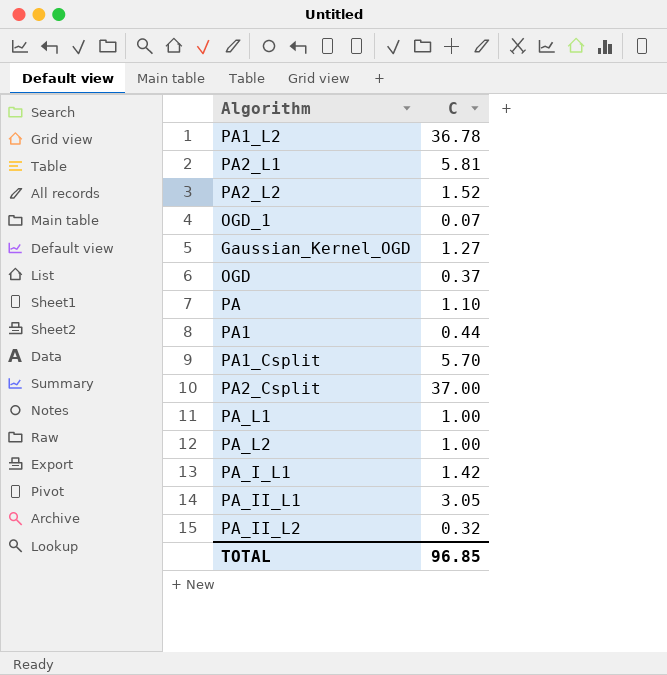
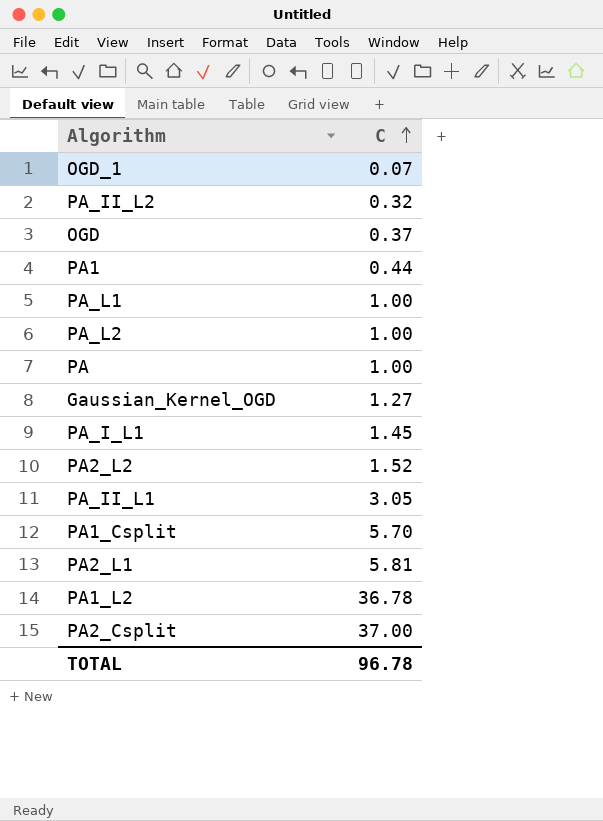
row order: none -> C ascending
PA | C: 1.10 -> 1.00
PA_I_L1 | C: 1.42 -> 1.45
TOTAL | C: 96.85 -> 96.78

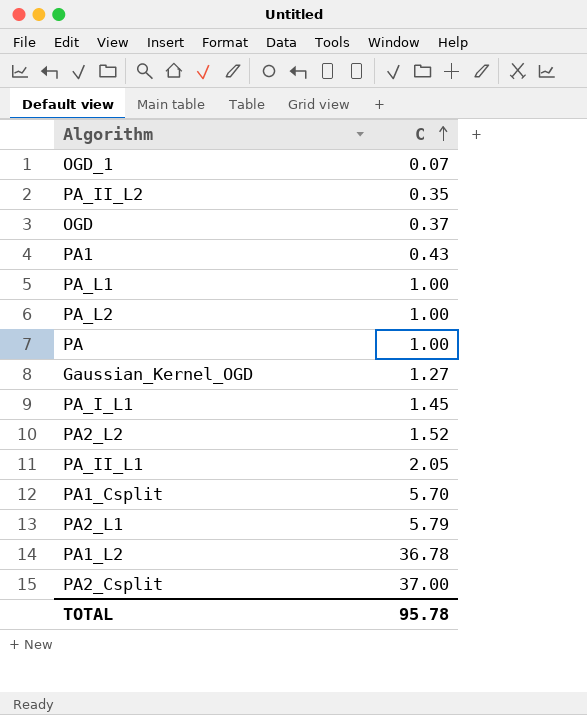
PA_II_L2 | C: 0.32 -> 0.35
PA1 | C: 0.44 -> 0.43
PA_II_L1 | C: 3.05 -> 2.05
PA2_L1 | C: 5.81 -> 5.79
TOTAL | C: 96.78 -> 95.78

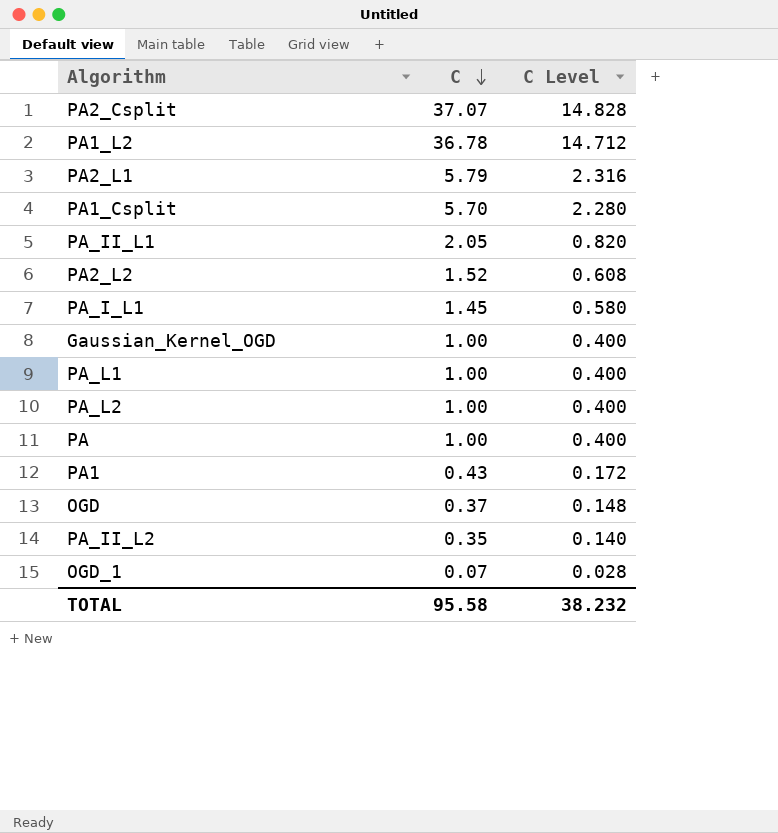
row order: C ascending -> C descending
column C Level | formula: none -> [C] * 0.4
PA2_Csplit | C: 37.00 -> 37.07
Gaussian_Kernel_OGD | C: 1.27 -> 1.00
TOTAL | C: 95.78 -> 95.58

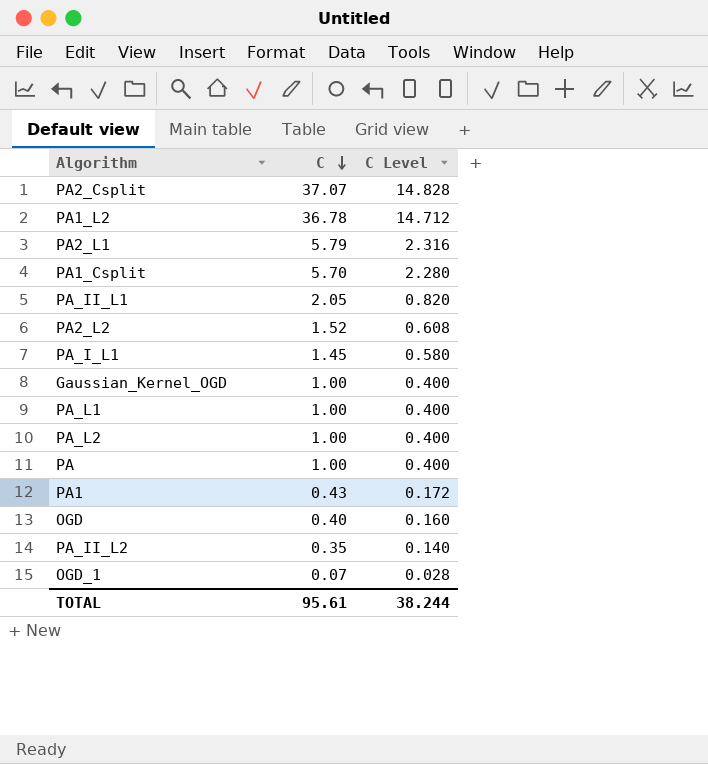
OGD | C: 0.37 -> 0.40
OGD | C Level: 0.148 -> 0.160
TOTAL | C: 95.58 -> 95.61
TOTAL | C Level: 38.232 -> 38.244

